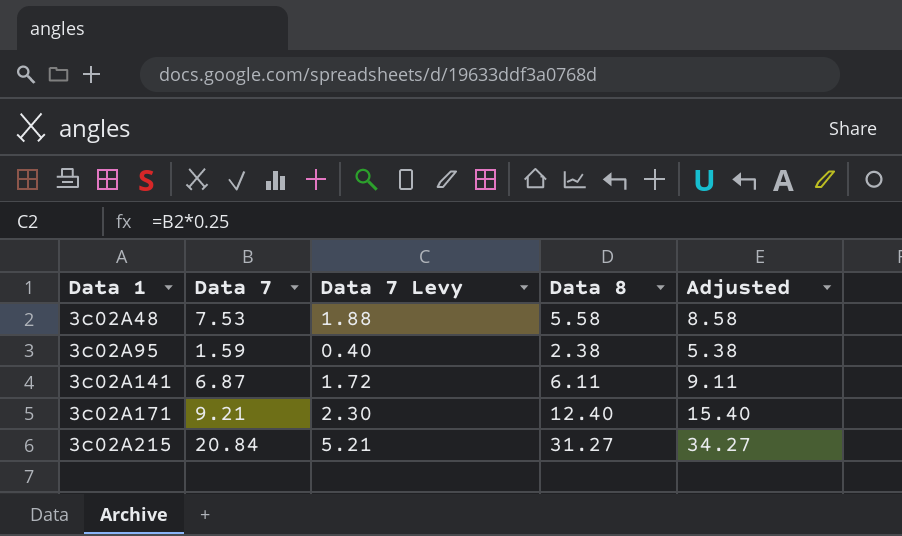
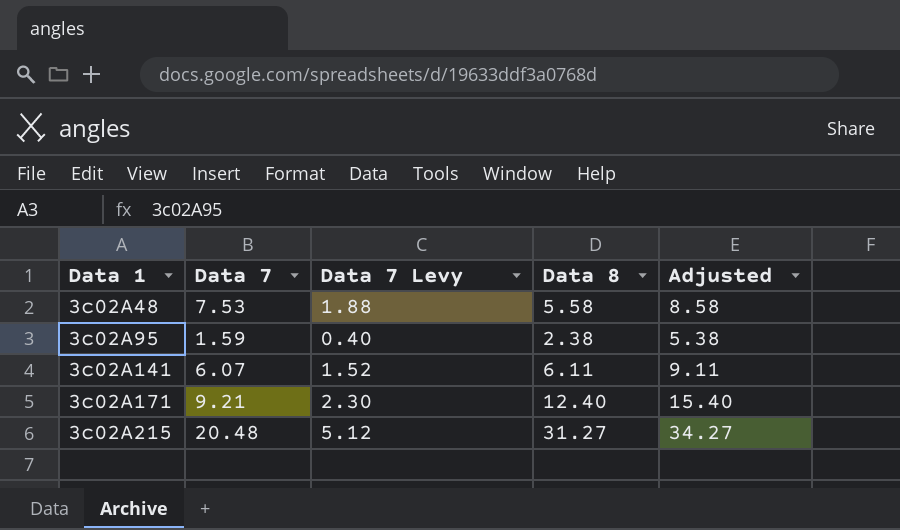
3c02A141 | Data 7: 6.87 -> 6.07
3c02A141 | Data 7 Levy: 1.72 -> 1.52
3c02A215 | Data 7: 20.84 -> 20.48
3c02A215 | Data 7 Levy: 5.21 -> 5.12

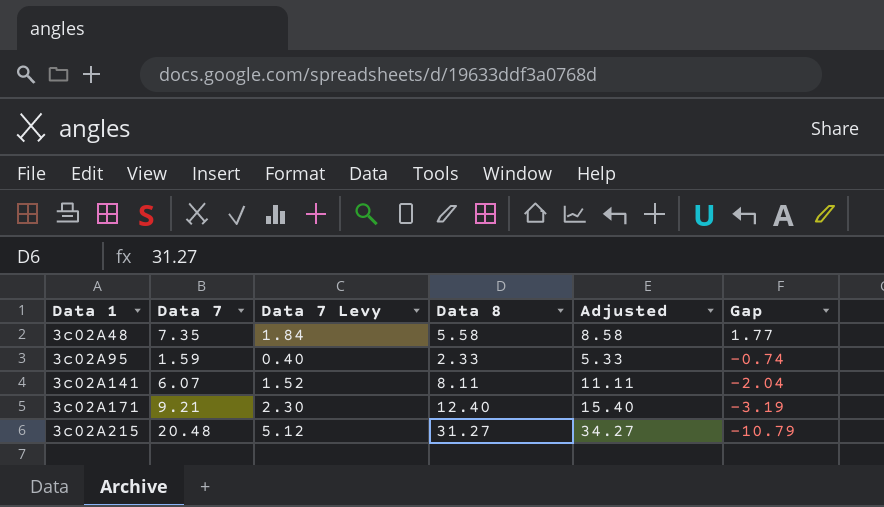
column Gap | formula: none -> [Data 7] - [Data 8]
3c02A48 | Data 7: 7.53 -> 7.35
3c02A48 | Data 7 Levy: 1.88 -> 1.84
3c02A95 | Data 8: 2.38 -> 2.33
3c02A95 | Adjusted: 5.38 -> 5.33
3c02A141 | Data 8: 6.11 -> 8.11
3c02A141 | Adjusted: 9.11 -> 11.11

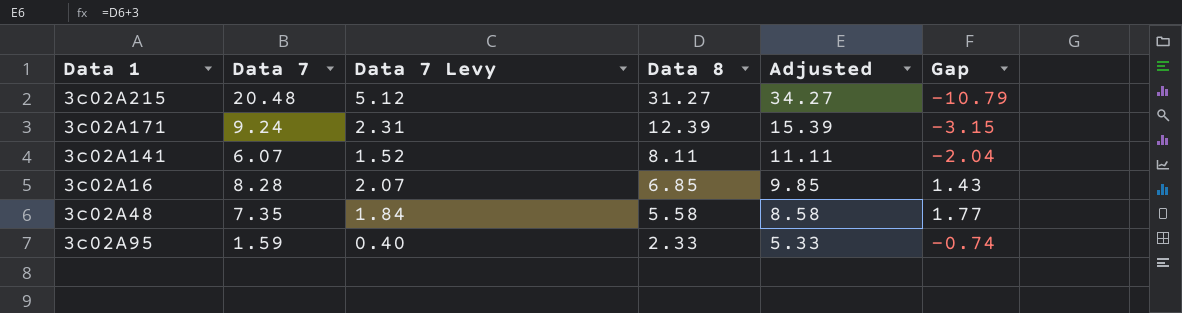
row order: Data 1 ascending -> Data 8 descending
3c02A171 | Data 7: 9.21 -> 9.24
3c02A171 | Data 7 Levy: 2.30 -> 2.31
3c02A171 | Data 8: 12.40 -> 12.39
3c02A171 | Adjusted: 15.40 -> 15.39
3c02A171 | Gap: -3.19 -> -3.15
row 3c02A16: none -> 8.28 | 2.07 | 6.85 | 9.85 | 1.43

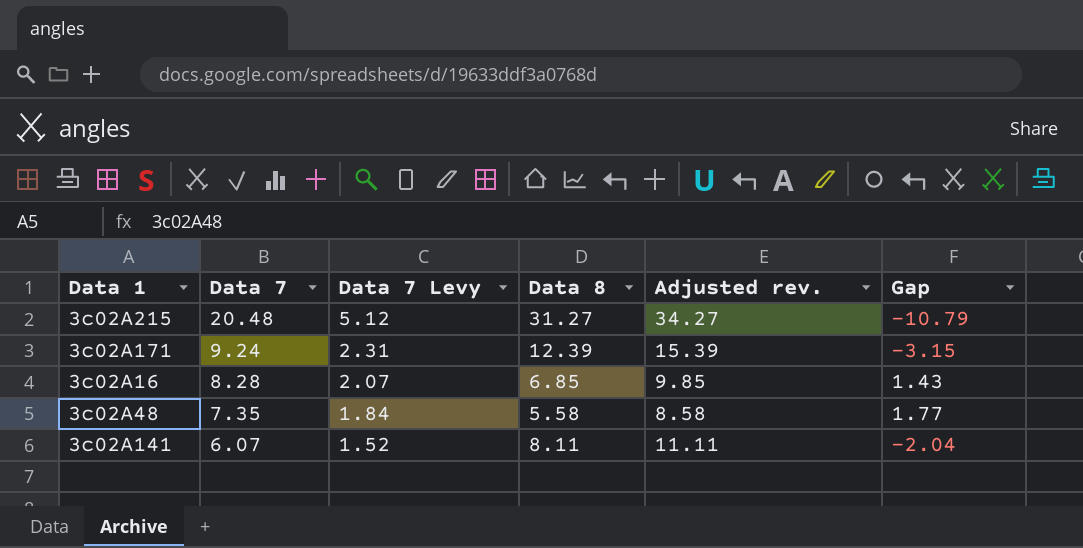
row order: Data 8 descending -> Data 7 descending
column name: Adjusted -> Adjusted rev.
row 3c02A95: 1.59 | 0.40 | 2.33 | 5.33 | -0.74 -> none

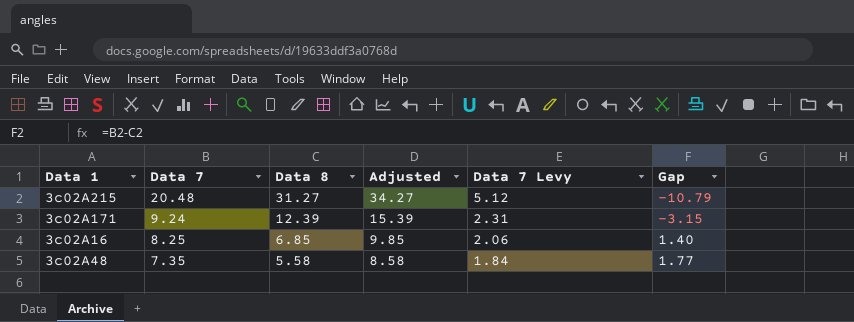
column name: Adjusted rev. -> Adjusted
column Data 7 Levy | position: 3 -> 5
row 3c02A141: 6.07 | 1.52 | 8.11 | 11.11 | -2.04 -> none
3c02A16 | Data 7: 8.28 -> 8.25
3c02A16 | Data 7 Levy: 2.07 -> 2.06
3c02A16 | Gap: 1.43 -> 1.40

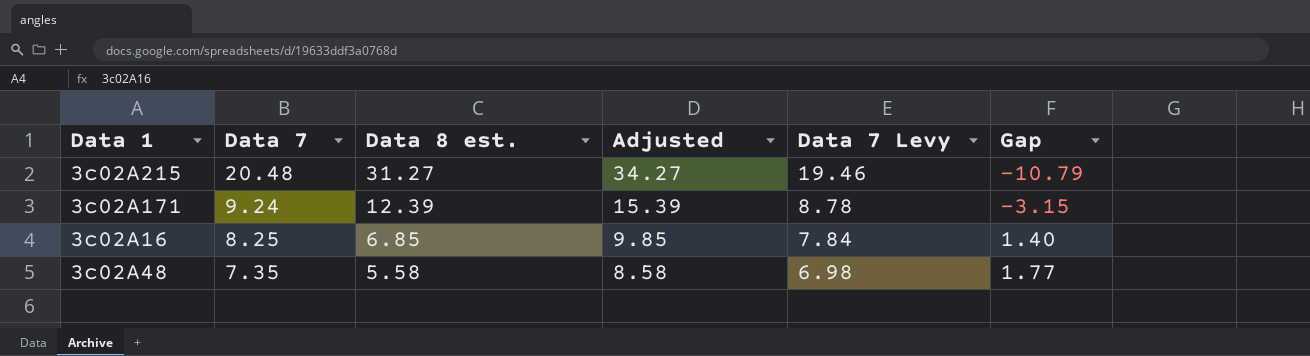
column name: Data 8 -> Data 8 est.
column Data 7 Levy | formula: [Data 7] * 0.25 -> [Data 7] * 0.95

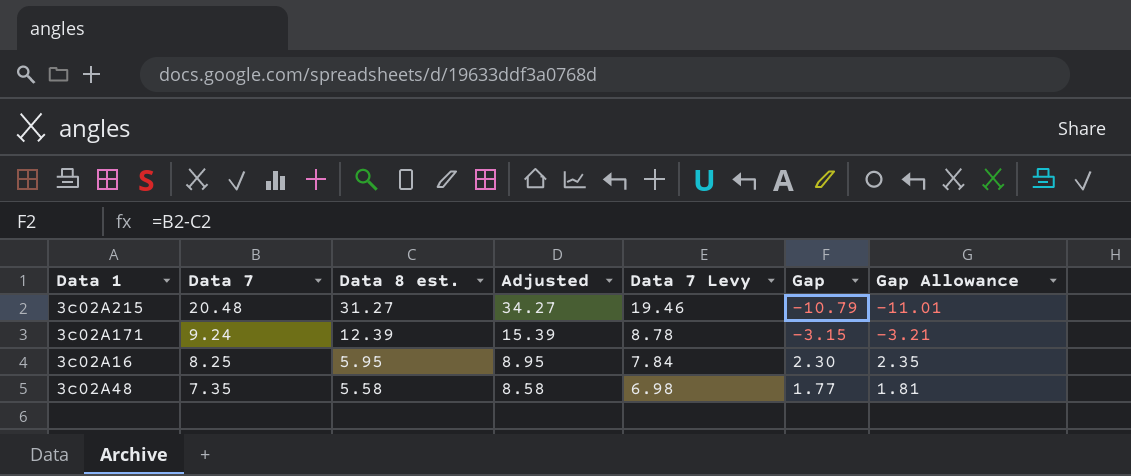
column Gap Allowance | formula: none -> [Gap] * 1.02
3c02A16 | Data 8 est.: 6.85 -> 5.95
3c02A16 | Adjusted: 9.85 -> 8.95
3c02A16 | Gap: 1.40 -> 2.30

